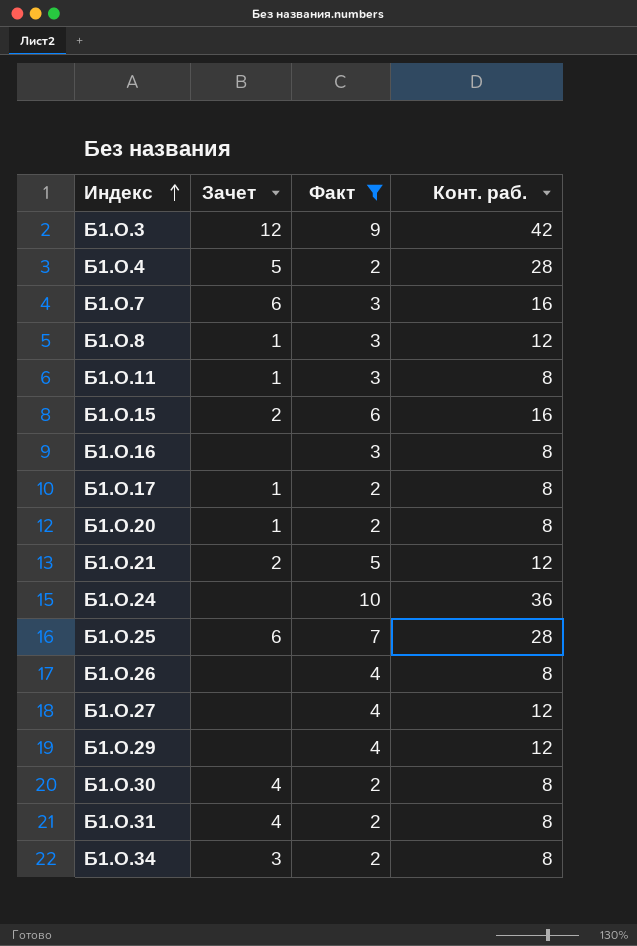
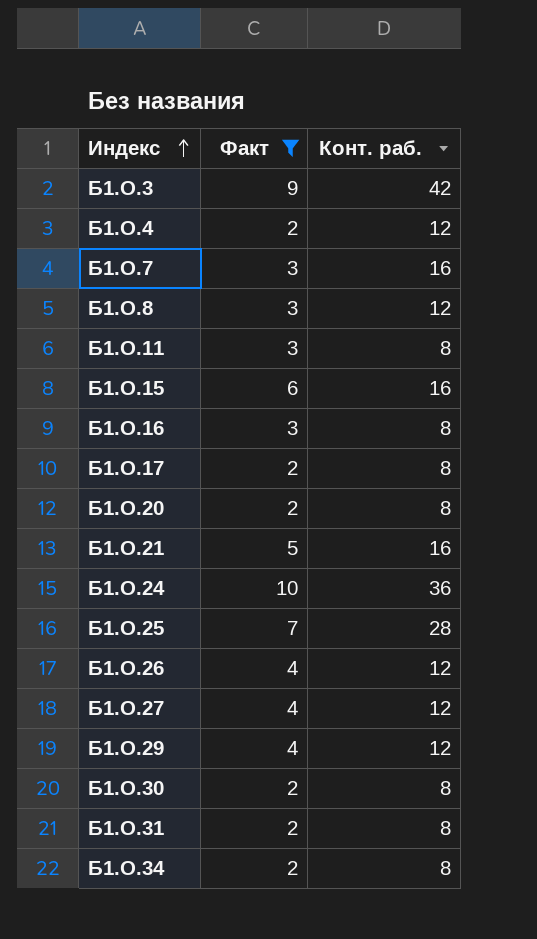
column Зачет | position: 2 -> none
Б1.О.4 | Конт. раб.: 28 -> 12
Б1.О.21 | Конт. раб.: 12 -> 16
Б1.О.26 | Конт. раб.: 8 -> 12

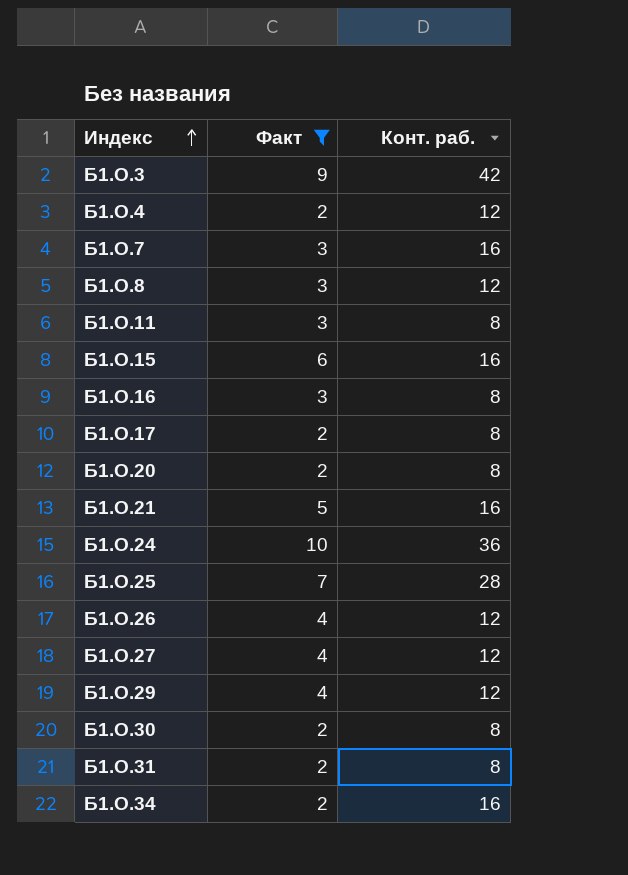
Б1.О.34 | Конт. раб.: 8 -> 16

